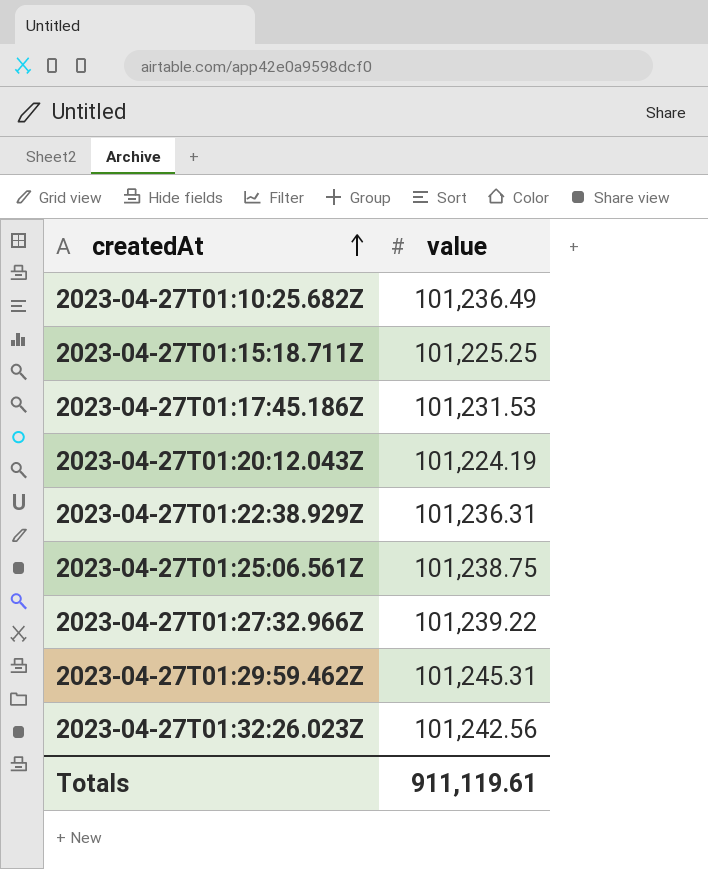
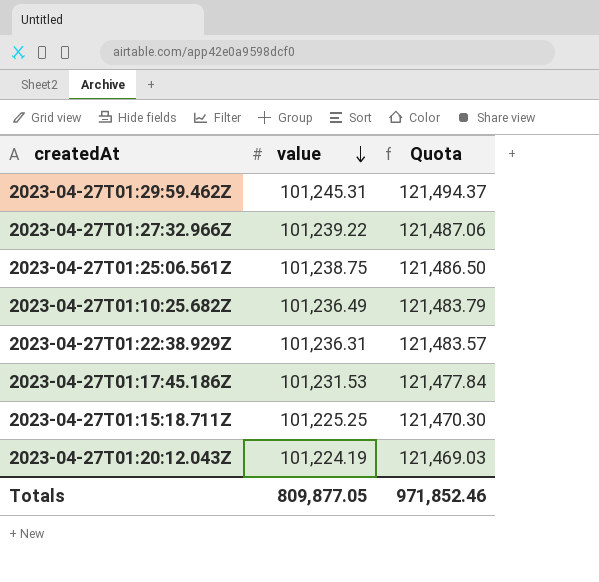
row order: createdAt ascending -> value descending
column Quota | formula: none -> [value] * 1.2
row 2023-04-27T01:32:26.023Z: 101,242.56 -> none
Totals | value: 911,119.61 -> 809,877.05

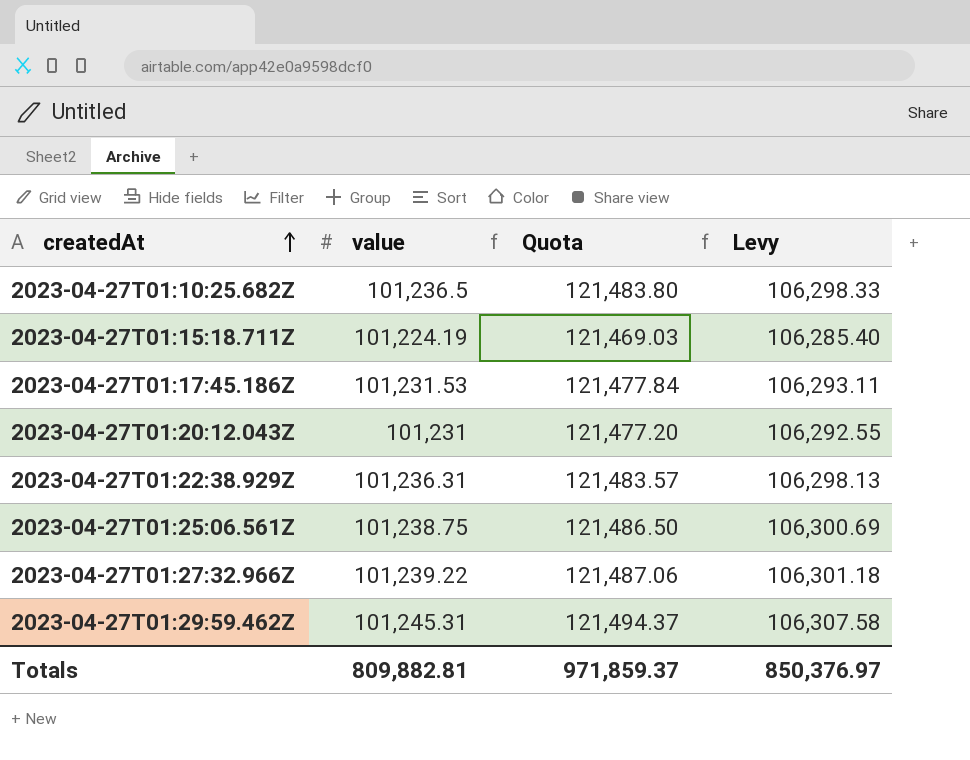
row order: value descending -> createdAt ascending
column Levy | formula: none -> [value] * 1.05
2023-04-27T01:10:25.682Z | value: 101,236.49 -> 101,236.5
2023-04-27T01:10:25.682Z | Quota: 121,483.79 -> 121,483.80
2023-04-27T01:15:18.711Z | value: 101,225.25 -> 101,224.19
2023-04-27T01:15:18.711Z | Quota: 121,470.30 -> 121,469.03
2023-04-27T01:20:12.043Z | value: 101,224.19 -> 101,231
2023-04-27T01:20:12.043Z | Quota: 121,469.03 -> 121,477.20
Totals | value: 809,877.05 -> 809,882.81
Totals | Quota: 971,852.46 -> 971,859.37

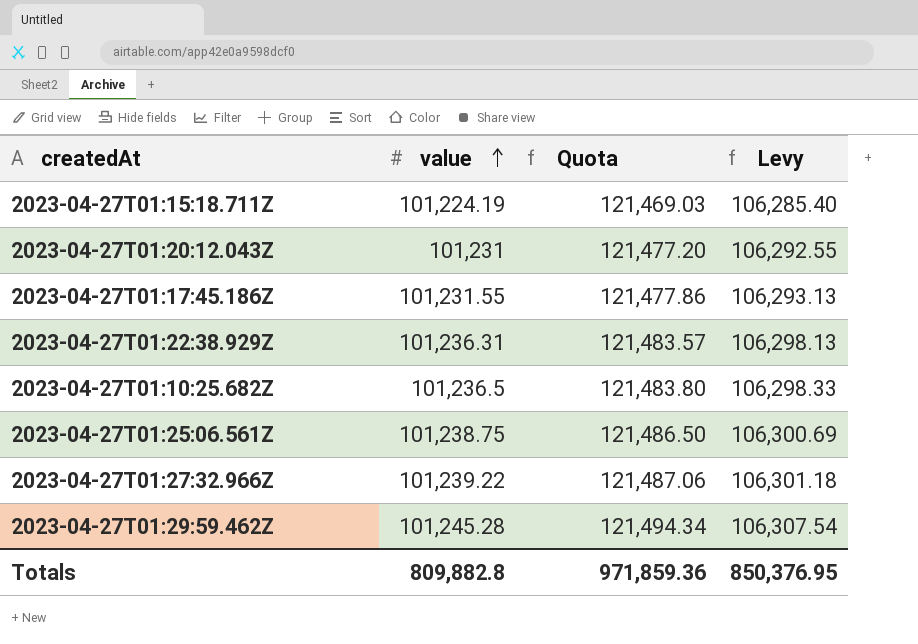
row order: createdAt ascending -> value ascending
2023-04-27T01:17:45.186Z | value: 101,231.53 -> 101,231.55
2023-04-27T01:17:45.186Z | Quota: 121,477.84 -> 121,477.86
2023-04-27T01:17:45.186Z | Levy: 106,293.11 -> 106,293.13
2023-04-27T01:29:59.462Z | value: 101,245.31 -> 101,245.28
2023-04-27T01:29:59.462Z | Quota: 121,494.37 -> 121,494.34
2023-04-27T01:29:59.462Z | Levy: 106,307.58 -> 106,307.54
Totals | value: 809,882.81 -> 809,882.8
Totals | Quota: 971,859.37 -> 971,859.36
Totals | Levy: 850,376.97 -> 850,376.95

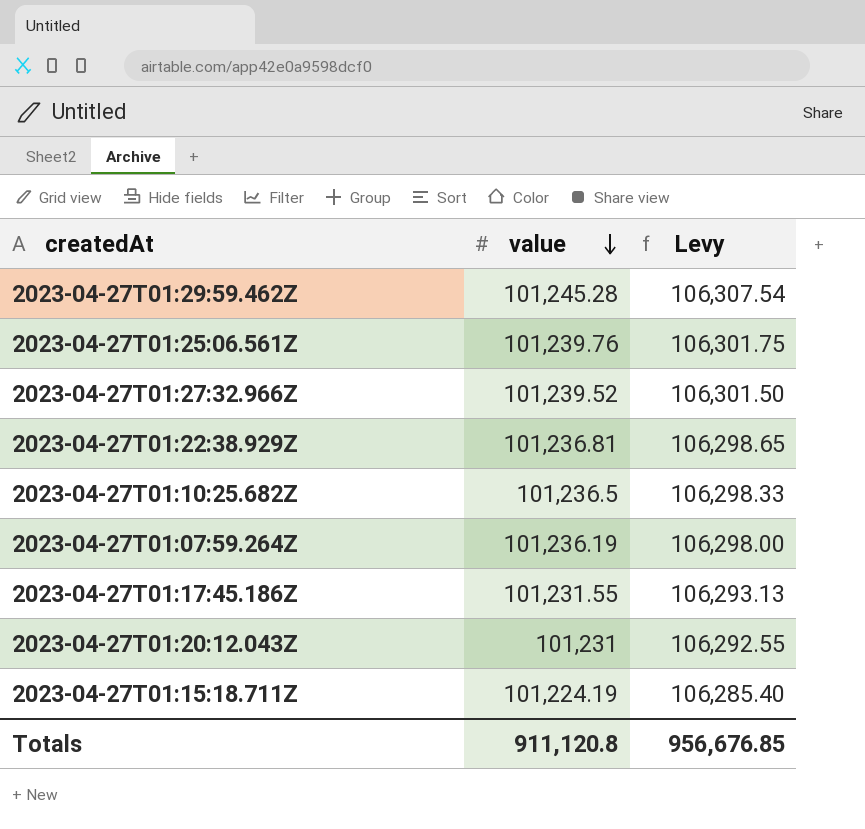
row order: value ascending -> value descending
column Quota | formula: [value] * 1.2 -> none
2023-04-27T01:25:06.561Z | value: 101,238.75 -> 101,239.76
2023-04-27T01:25:06.561Z | Levy: 106,300.69 -> 106,301.75
2023-04-27T01:27:32.966Z | value: 101,239.22 -> 101,239.52
2023-04-27T01:27:32.966Z | Levy: 106,301.18 -> 106,301.50
2023-04-27T01:22:38.929Z | value: 101,236.31 -> 101,236.81
2023-04-27T01:22:38.929Z | Levy: 106,298.13 -> 106,298.65
row 2023-04-27T01:07:59.264Z: none -> 101,236.19 | 106,298.00
Totals | value: 809,882.8 -> 911,120.8
Totals | Levy: 850,376.95 -> 956,676.85

